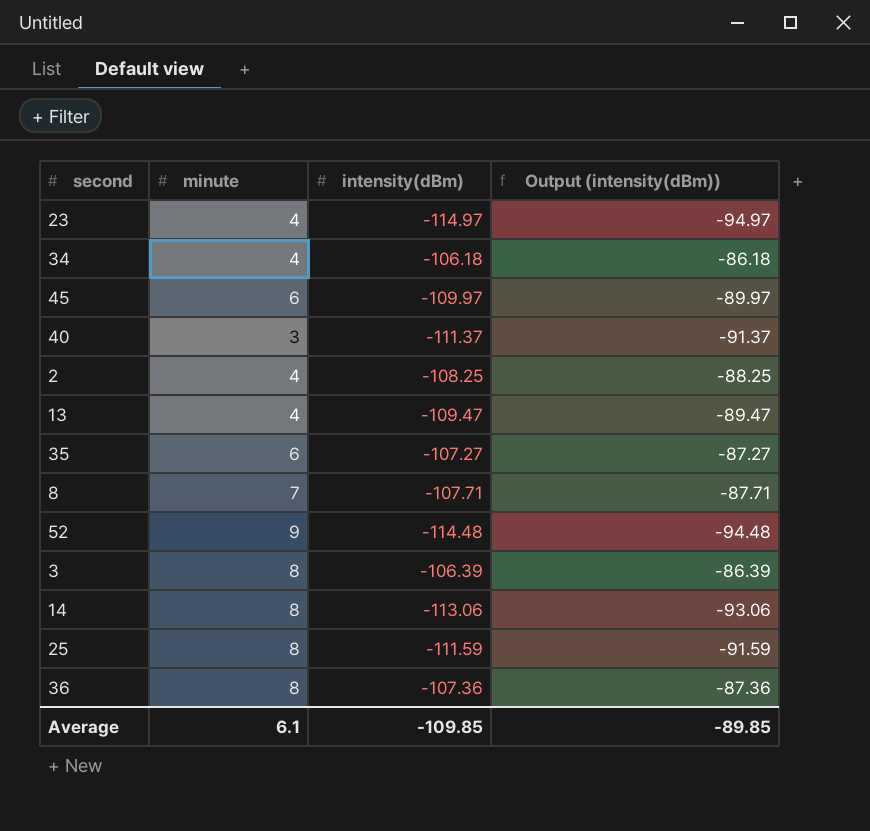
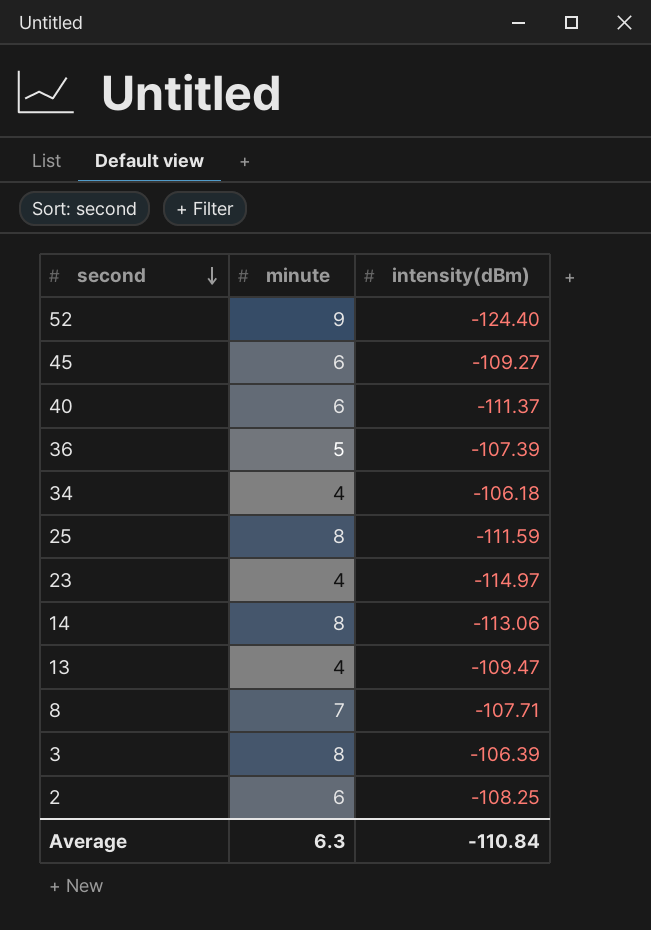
row order: none -> second descending
column Output (intensity(dBm)) | formula: [intensity(dBm)] + 20 -> none
row 35: 6 | -107.27 | -87.27 -> none
52 | intensity(dBm): -114.48 -> -124.40
45 | intensity(dBm): -109.97 -> -109.27
40 | minute: 3 -> 6
36 | minute: 8 -> 5
36 | intensity(dBm): -107.36 -> -107.39
2 | minute: 4 -> 6
Average | minute: 6.1 -> 6.3
Average | intensity(dBm): -109.85 -> -110.84

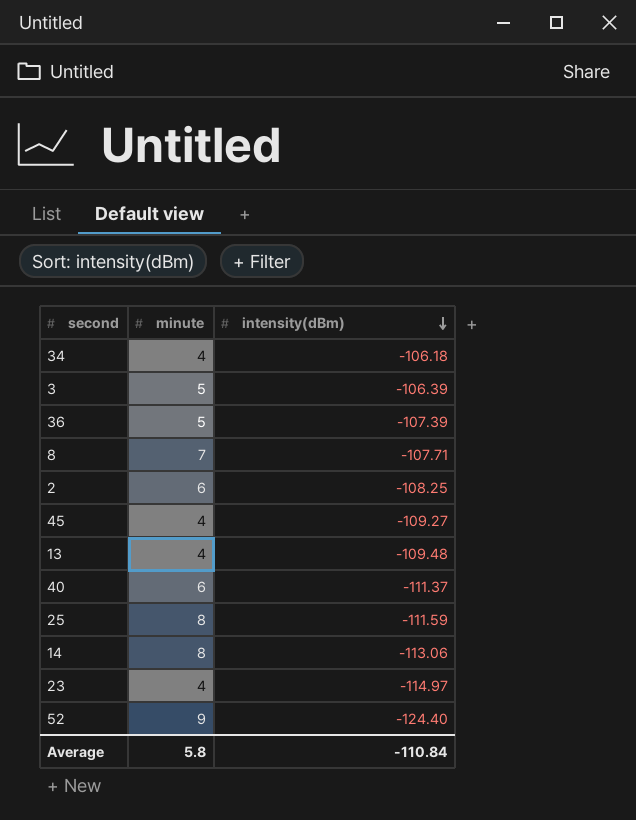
row order: second descending -> intensity(dBm) descending
3 | minute: 8 -> 5
45 | minute: 6 -> 4
13 | intensity(dBm): -109.47 -> -109.48
Average | minute: 6.3 -> 5.8

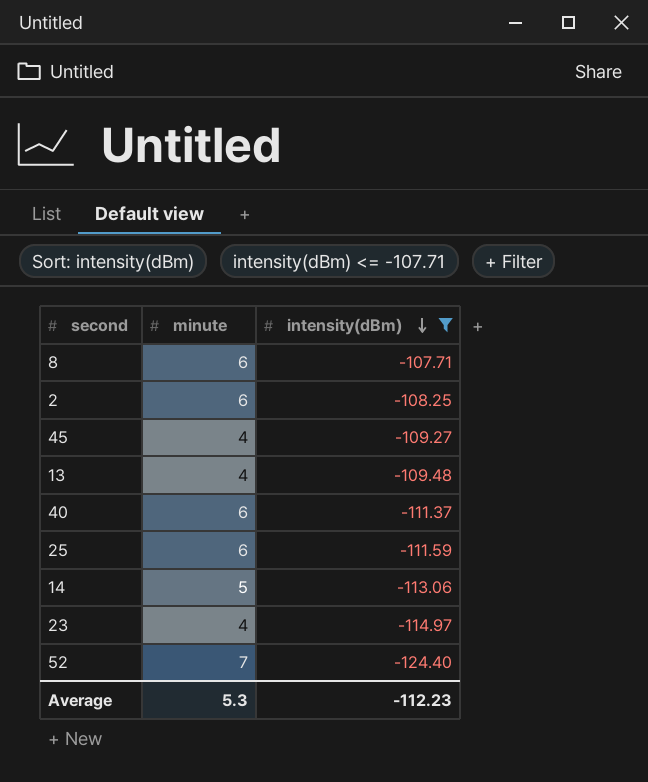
filter: none -> intensity(dBm) <= -107.71
8 | minute: 7 -> 6
25 | minute: 8 -> 6
14 | minute: 8 -> 5
52 | minute: 9 -> 7
Average | minute: 5.8 -> 5.3
Average | intensity(dBm): -110.84 -> -112.23

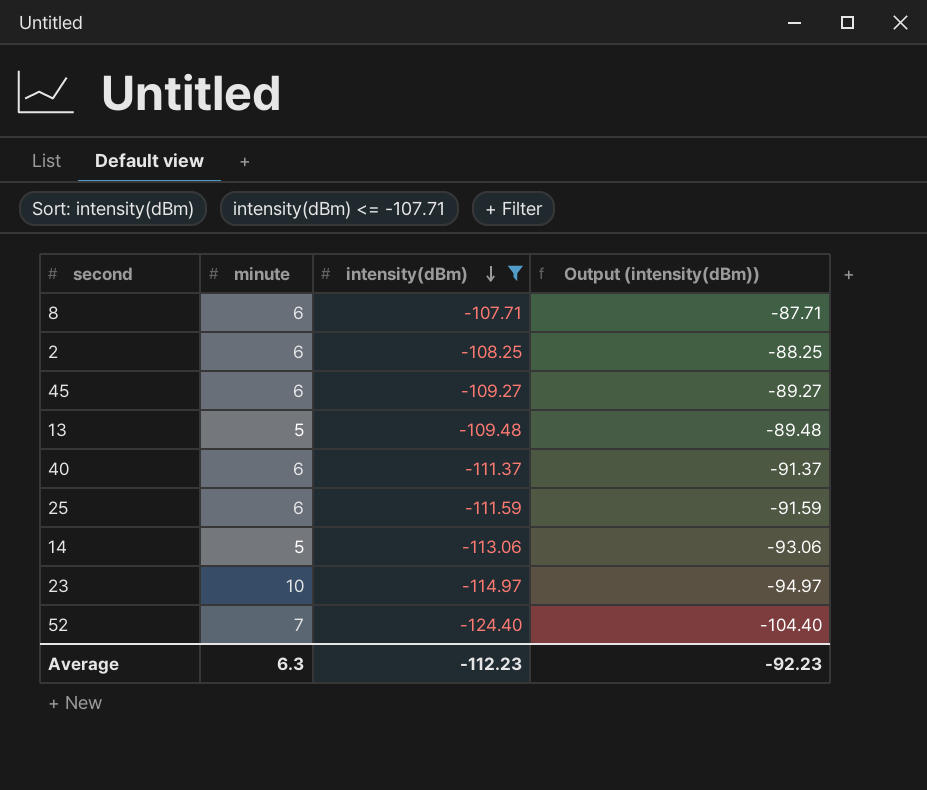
column Output (intensity(dBm)) | formula: none -> [intensity(dBm)] + 20
45 | minute: 4 -> 6
13 | minute: 4 -> 5
23 | minute: 4 -> 10
Average | minute: 5.3 -> 6.3

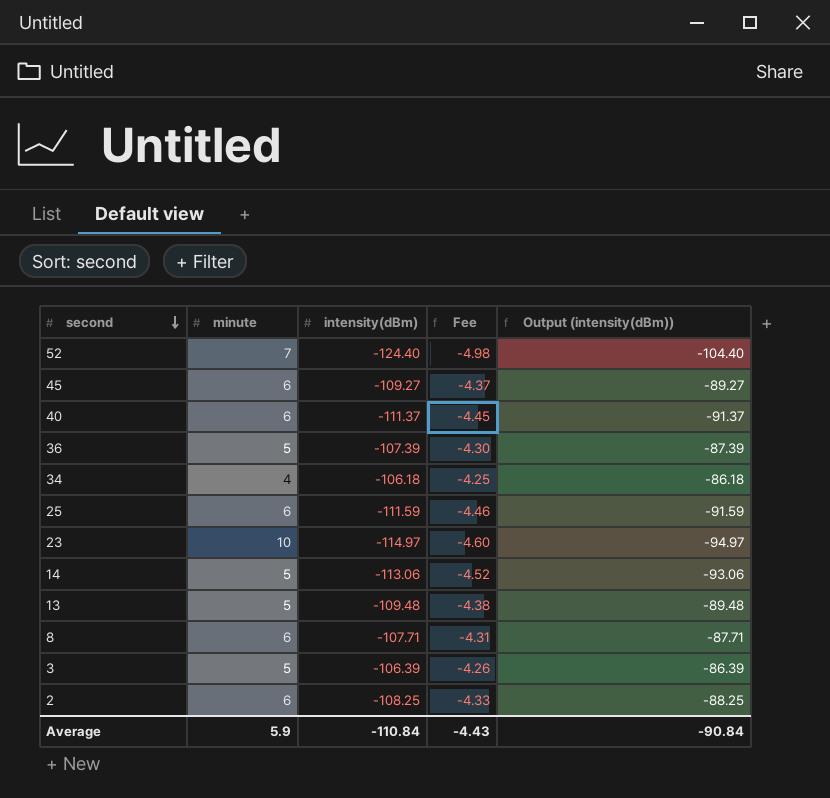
filter: intensity(dBm) <= -107.71 -> none
row order: intensity(dBm) descending -> second descending
column Fee | formula: none -> [intensity(dBm)] * 0.04
Average | minute: 6.3 -> 5.9
Average | intensity(dBm): -112.23 -> -110.84
Average | Output (intensity(dBm)): -92.23 -> -90.84

